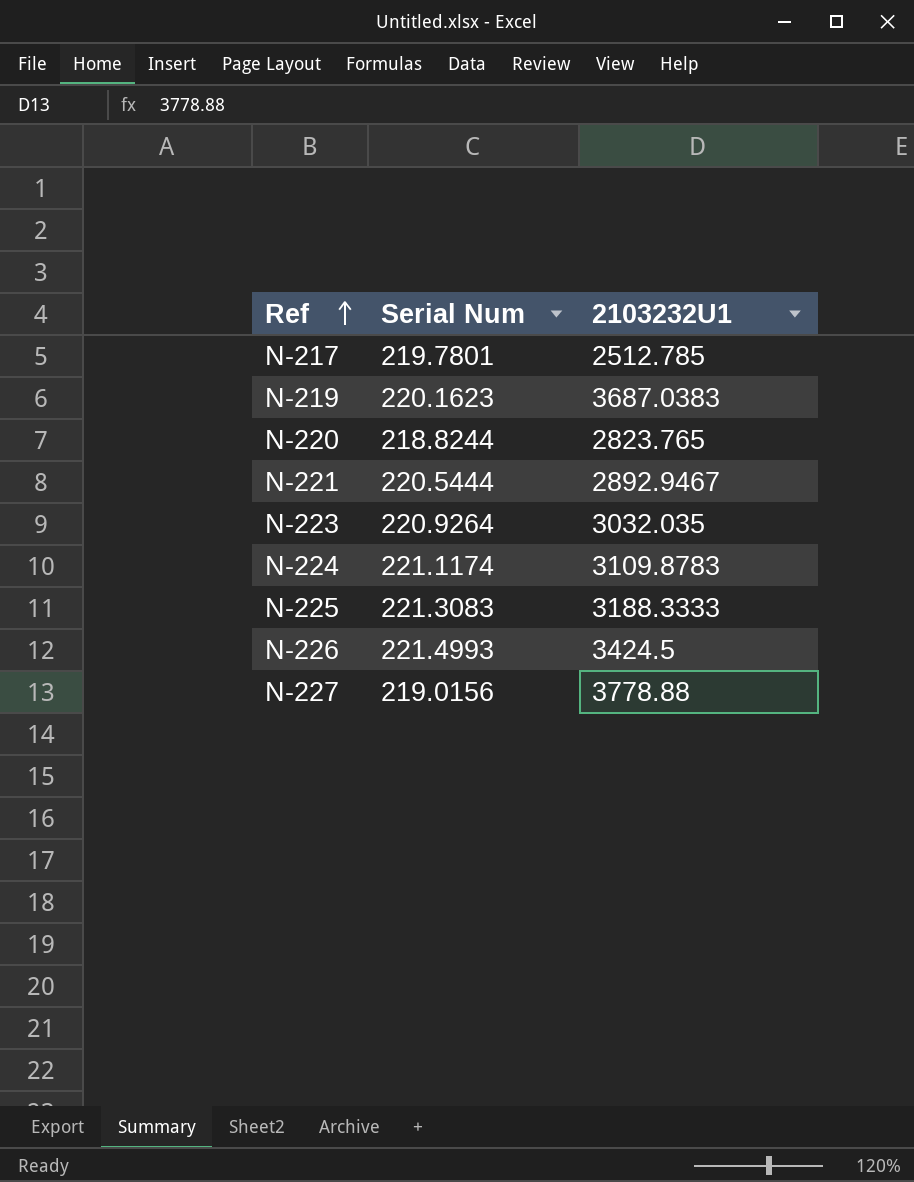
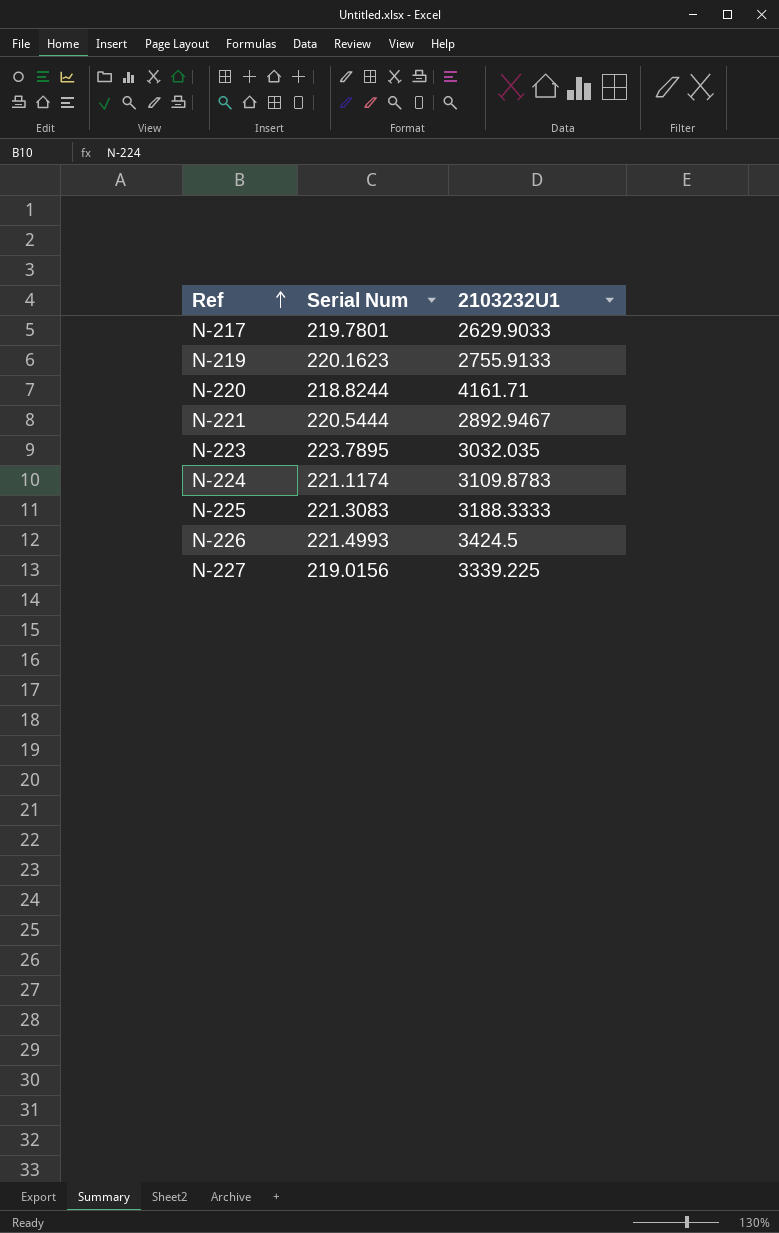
N-217 | 2103232U1: 2512.785 -> 2629.9033
N-219 | 2103232U1: 3687.0383 -> 2755.9133
N-220 | 2103232U1: 2823.765 -> 4161.71
N-223 | Serial Num: 220.9264 -> 223.7895
N-227 | 2103232U1: 3778.88 -> 3339.225

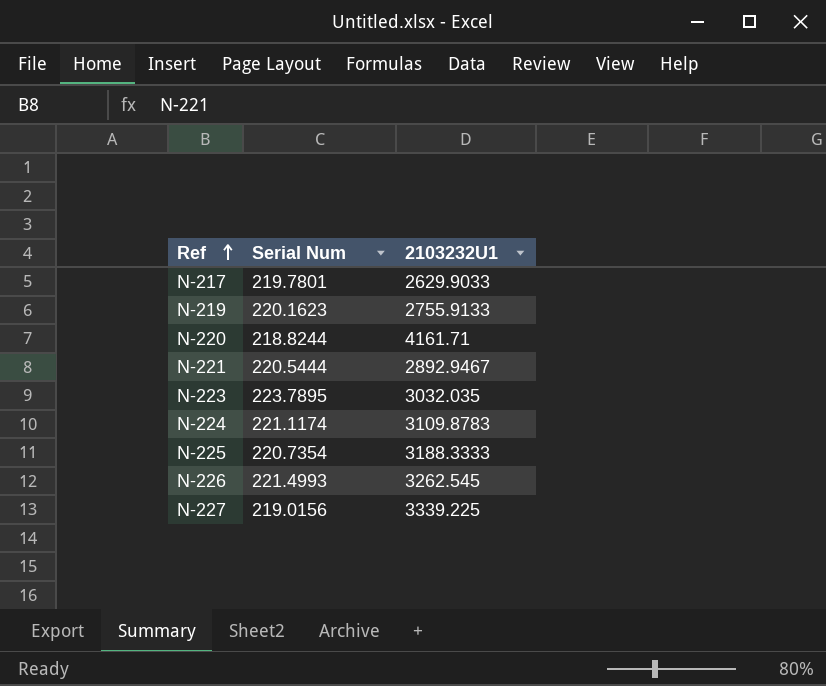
N-225 | Serial Num: 221.3083 -> 220.7354
N-226 | 2103232U1: 3424.5 -> 3262.545

